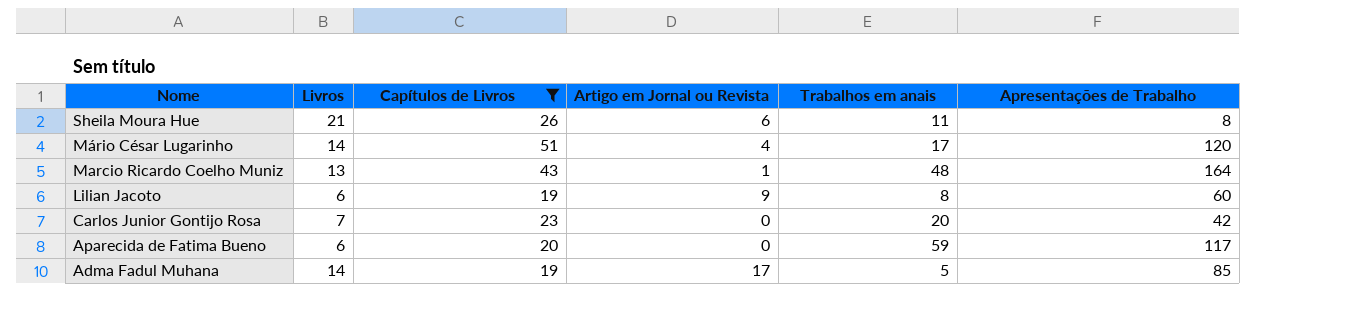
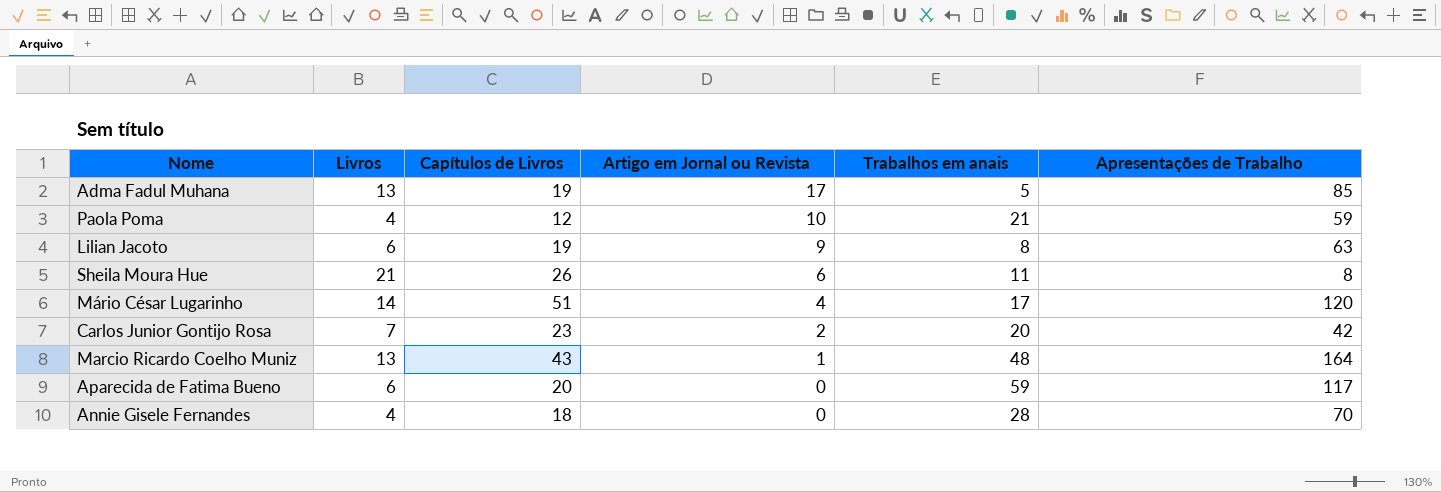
filter: Capítulos de Livros >= 19 -> none
row order: Nome descending -> Artigo em Jornal ou Revista descending
Adma Fadul Muhana | Livros: 14 -> 13
Lilian Jacoto | Apresentações de Trabalho: 60 -> 63
Carlos Junior Gontijo Rosa | Artigo em Jornal ou Revista: 0 -> 2

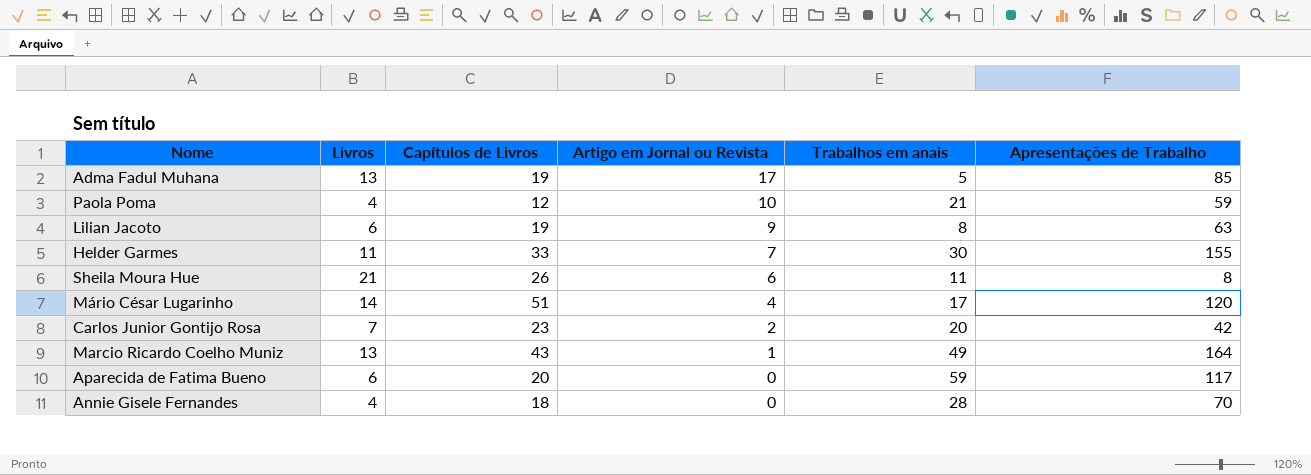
row Helder Garmes: none -> 11 | 33 | 7 | 30 | 155
Marcio Ricardo Coelho Muniz | Trabalhos em anais: 48 -> 49

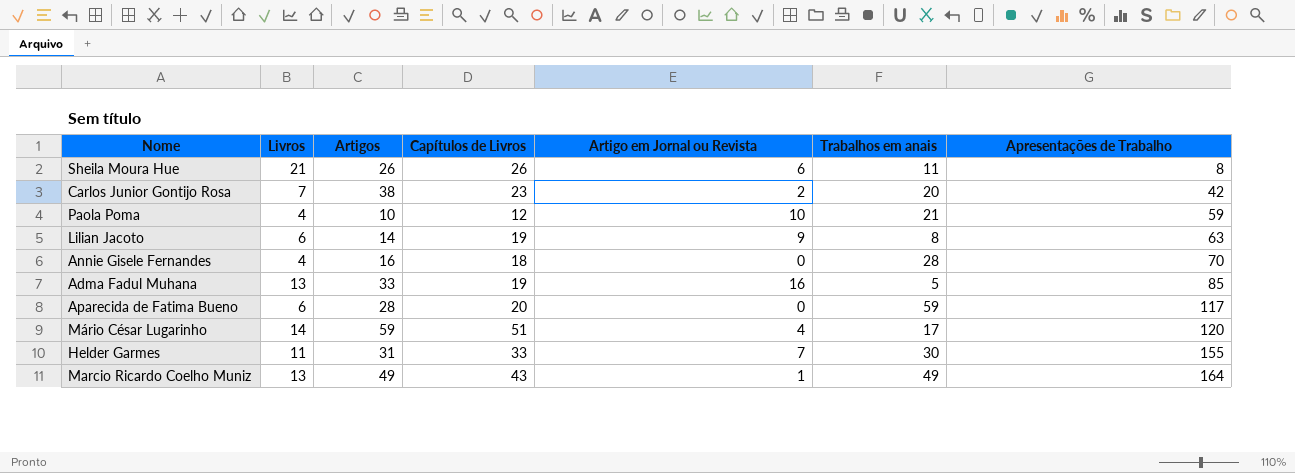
row order: Artigo em Jornal ou Revista descending -> Apresentações de Trabalho ascending
column Artigos | position: none -> 3
Adma Fadul Muhana | Artigo em Jornal ou Revista: 17 -> 16

